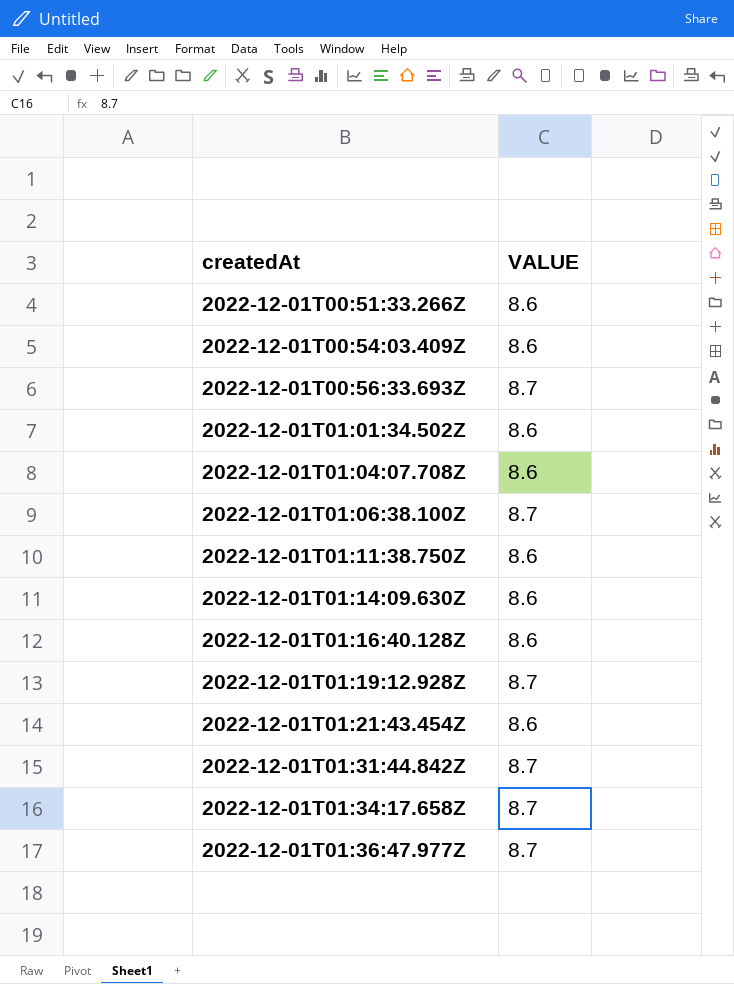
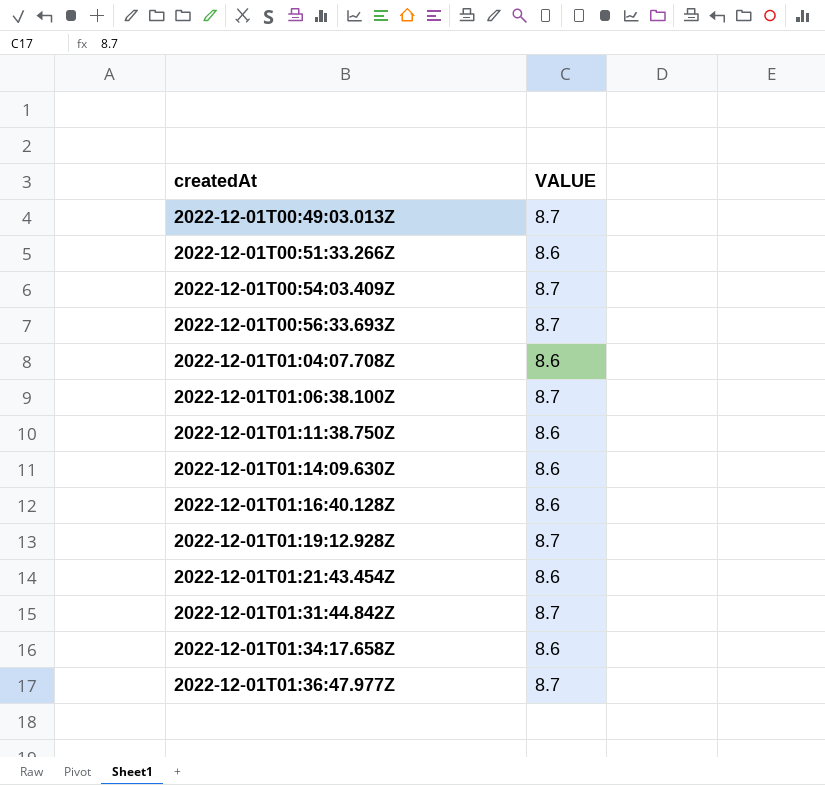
row 2022-12-01T01:01:34.502Z: 8.6 -> none
row 2022-12-01T00:49:03.013Z: none -> 8.7
2022-12-01T00:54:03.409Z | VALUE: 8.6 -> 8.7
2022-12-01T01:34:17.658Z | VALUE: 8.7 -> 8.6

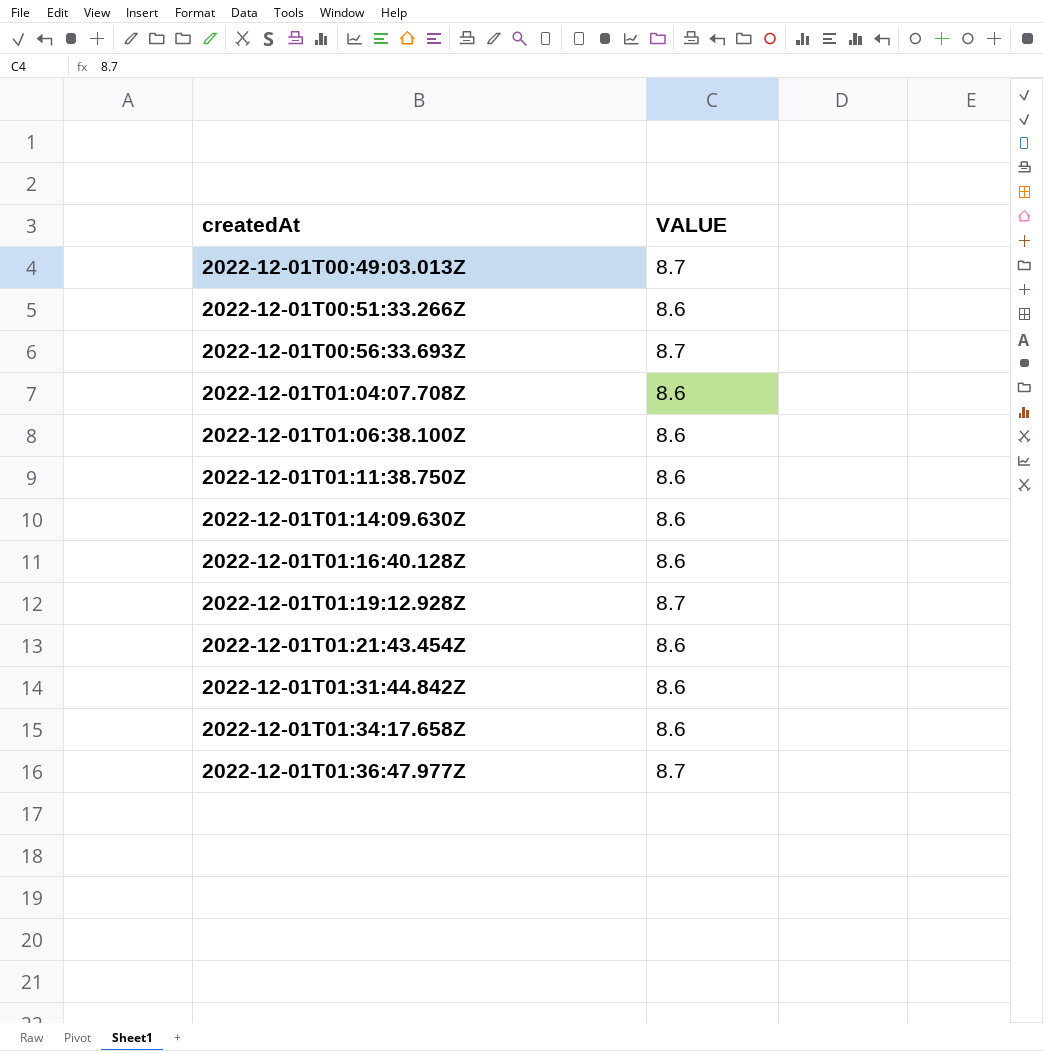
row 2022-12-01T00:54:03.409Z: 8.7 -> none
2022-12-01T01:06:38.100Z | VALUE: 8.7 -> 8.6
2022-12-01T01:31:44.842Z | VALUE: 8.7 -> 8.6

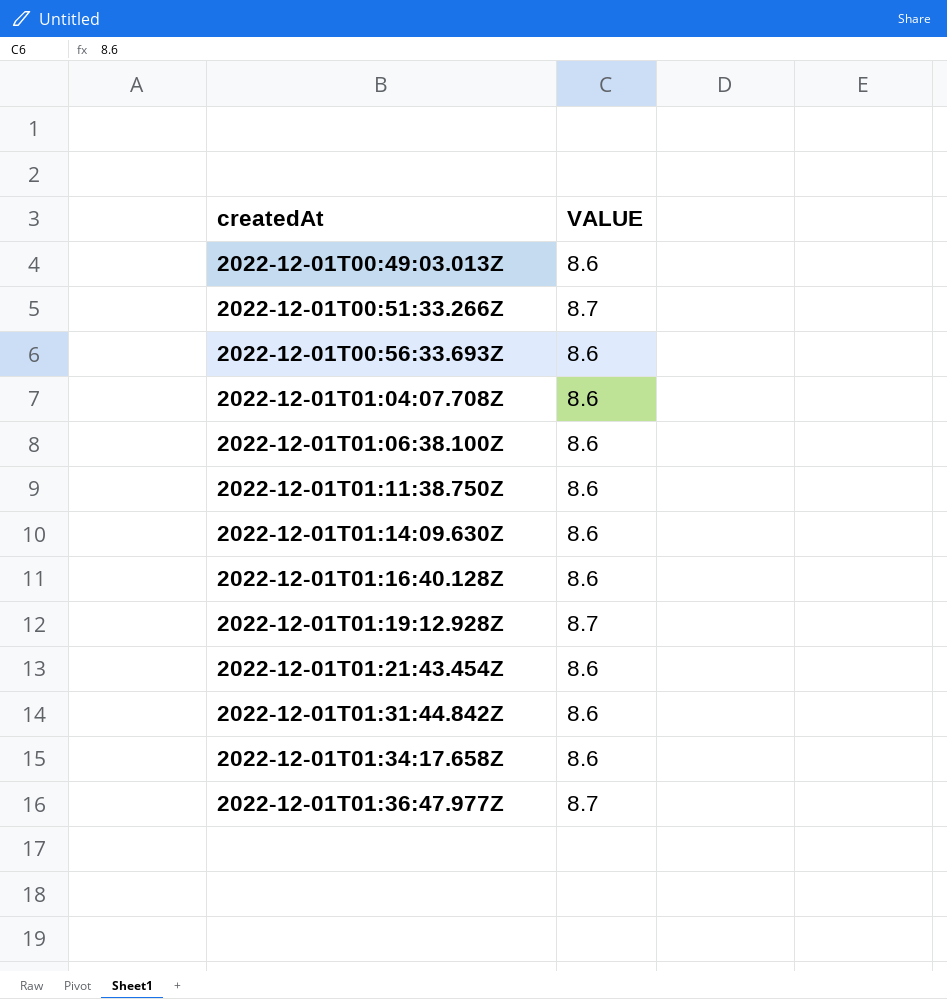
2022-12-01T00:49:03.013Z | VALUE: 8.7 -> 8.6
2022-12-01T00:51:33.266Z | VALUE: 8.6 -> 8.7
2022-12-01T00:56:33.693Z | VALUE: 8.7 -> 8.6

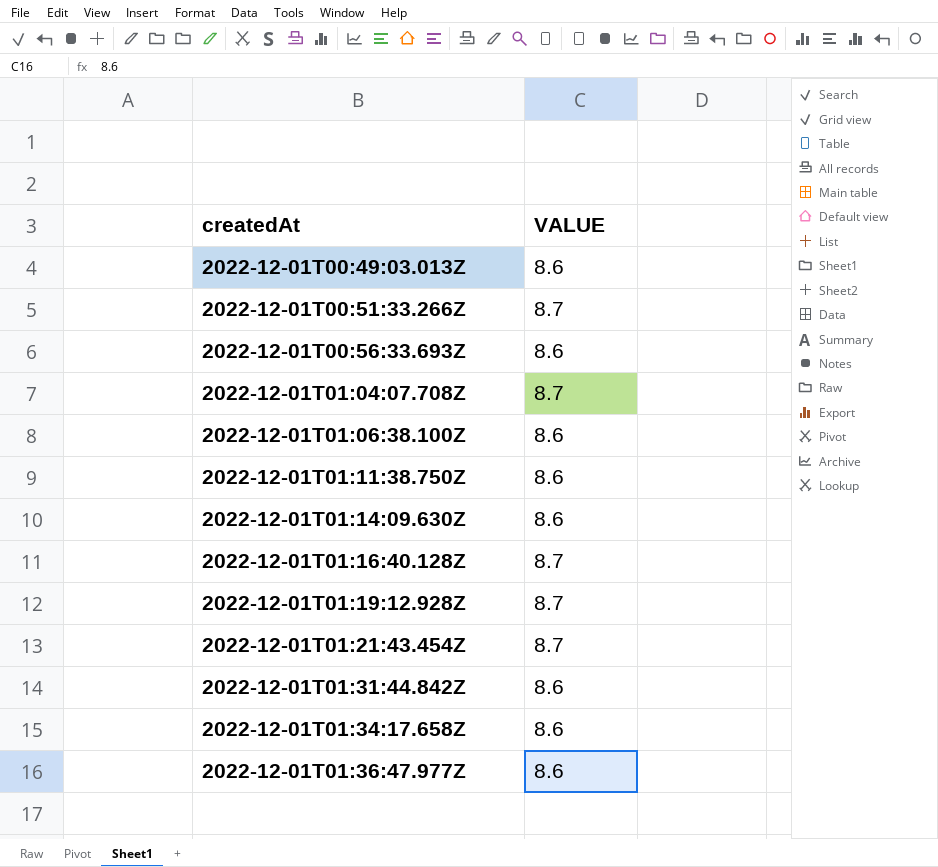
2022-12-01T01:04:07.708Z | VALUE: 8.6 -> 8.7
2022-12-01T01:16:40.128Z | VALUE: 8.6 -> 8.7
2022-12-01T01:21:43.454Z | VALUE: 8.6 -> 8.7
2022-12-01T01:36:47.977Z | VALUE: 8.7 -> 8.6

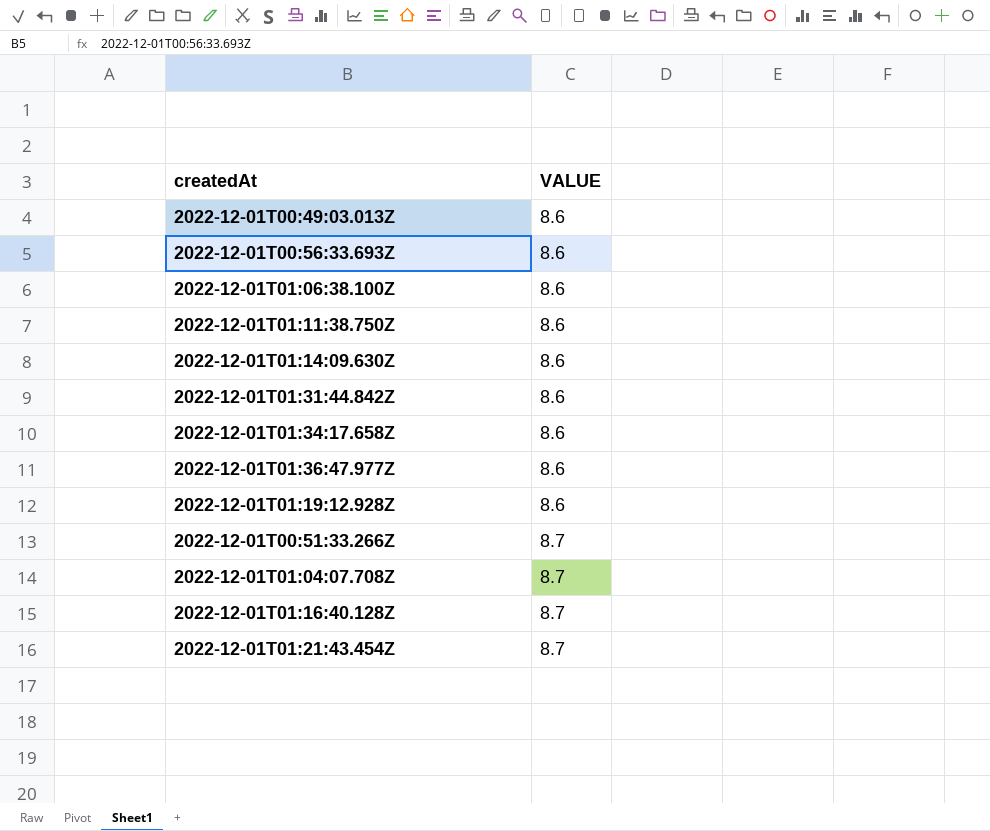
row order: createdAt ascending -> VALUE ascending
2022-12-01T01:19:12.928Z | VALUE: 8.7 -> 8.6

